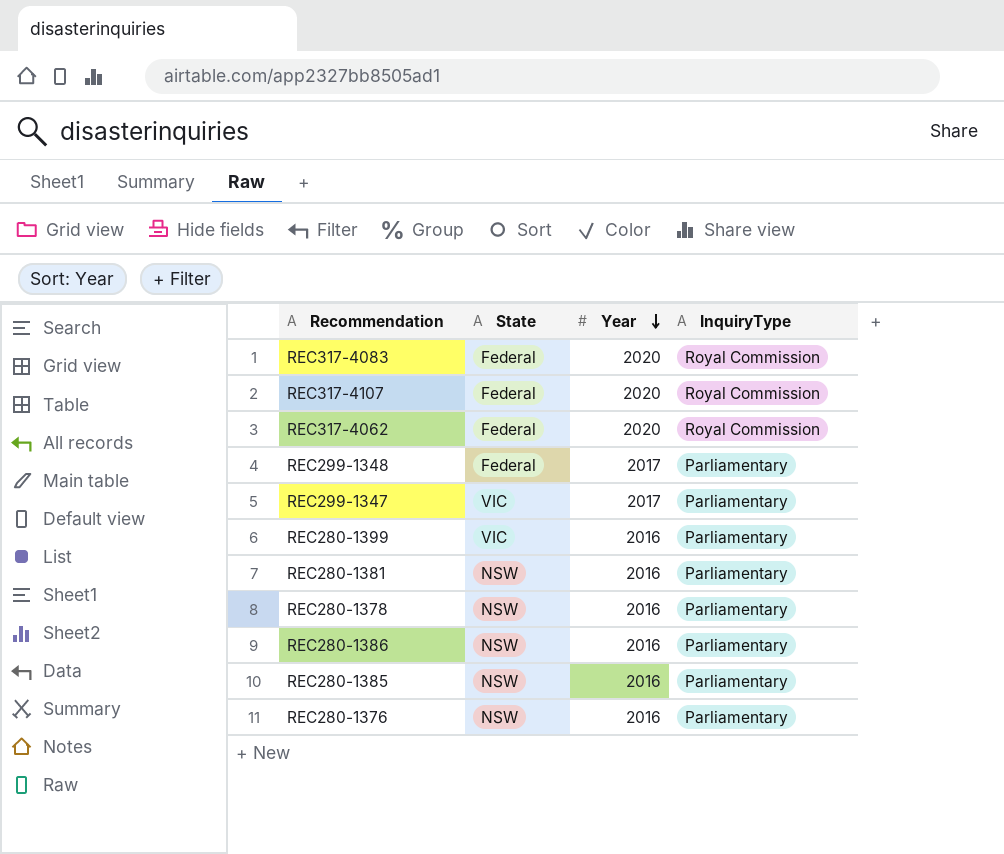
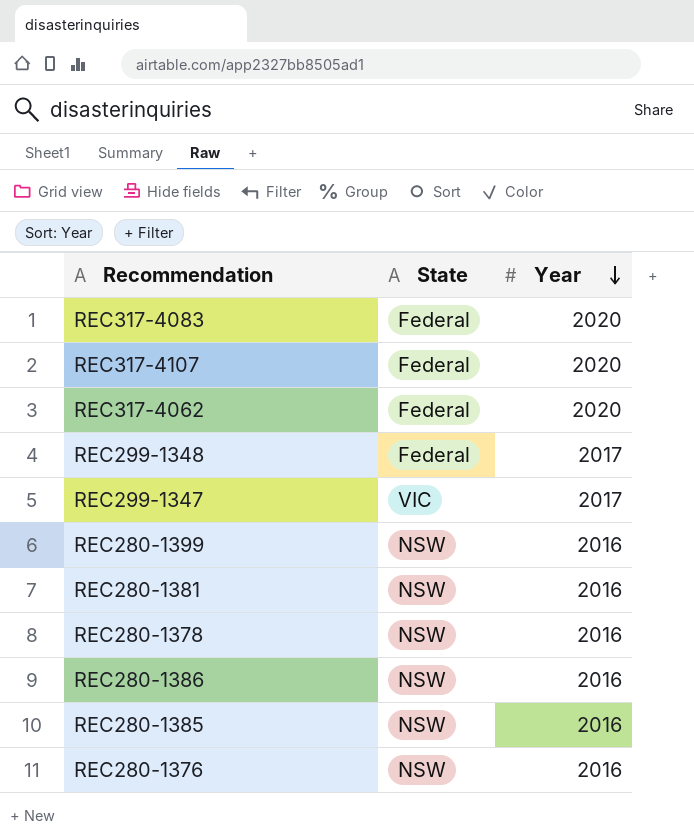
column InquiryType | position: 4 -> none
REC280-1399 | State: VIC -> NSW

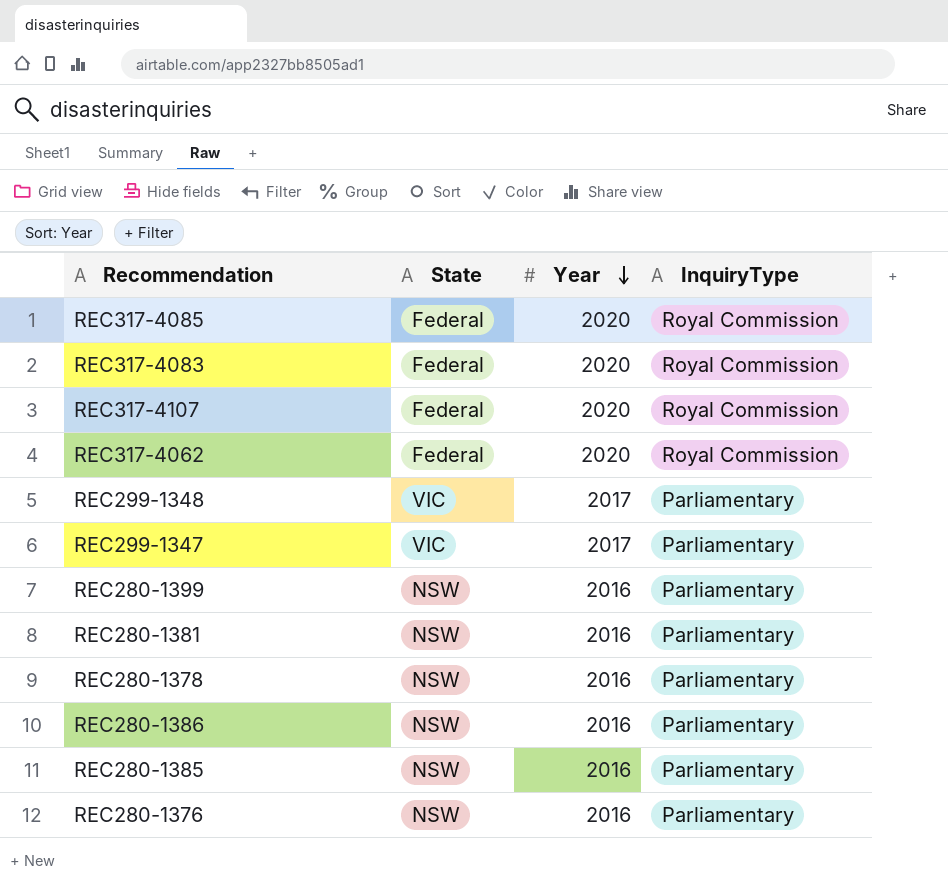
column InquiryType | position: none -> 4
row REC317-4085: none -> Federal | 2020 | Royal Commission
REC299-1348 | State: Federal -> VIC

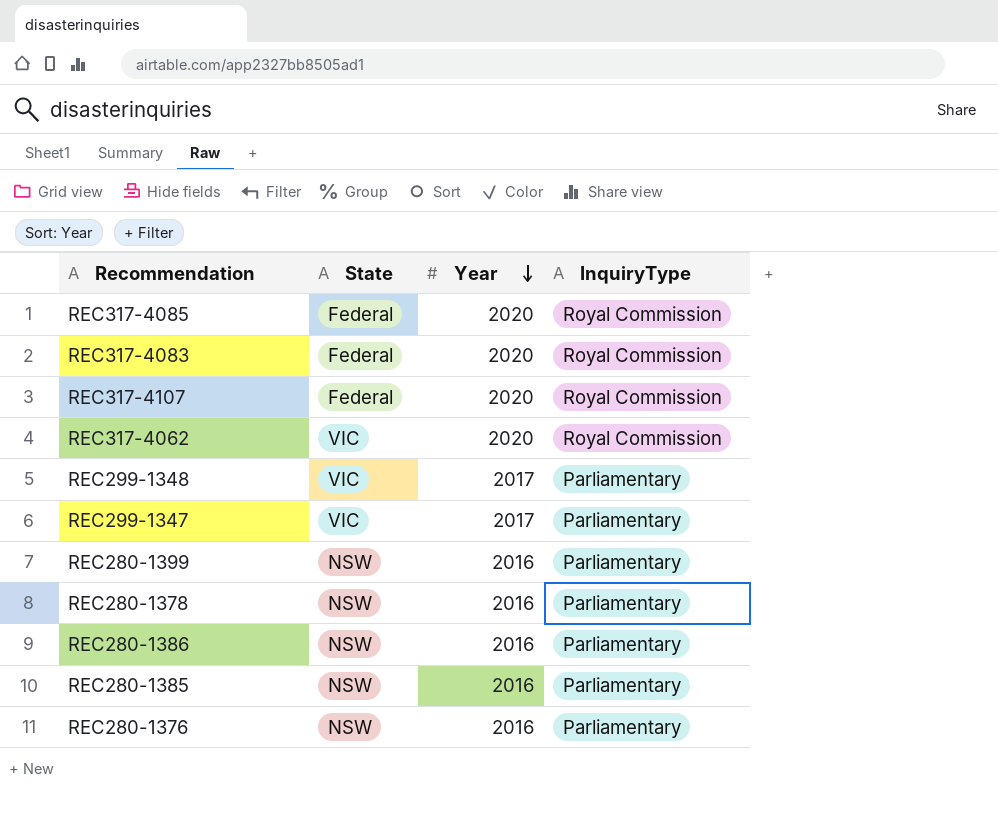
row REC280-1381: NSW | 2016 | Parliamentary -> none
REC317-4062 | State: Federal -> VIC

